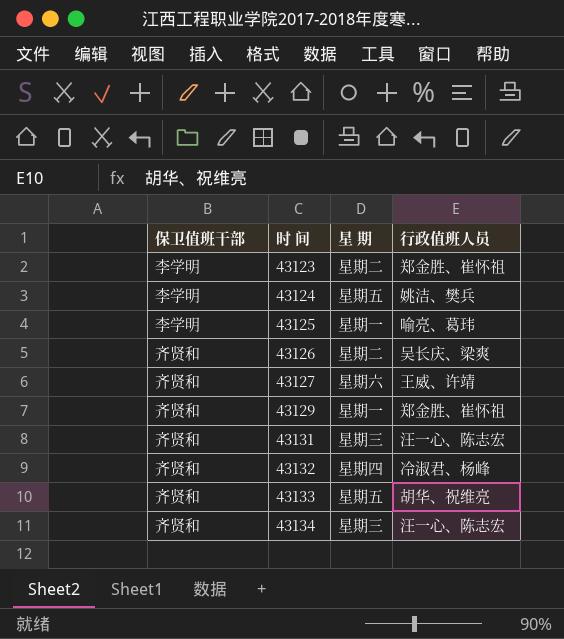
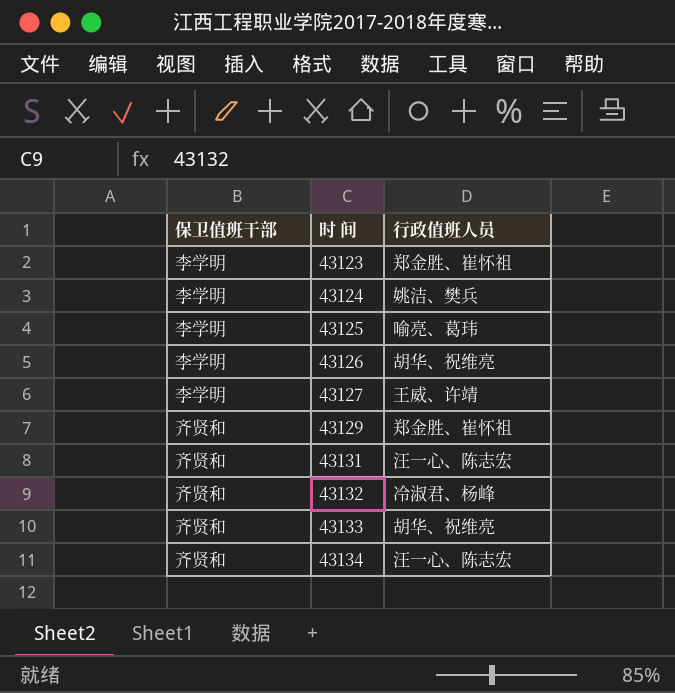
column 星 期 | position: 3 -> none
43126 | 保卫值班干部: 齐贤和 -> 李学明
43126 | 行政值班人员: 吴长庆、梁爽 -> 胡华、祝维亮
43127 | 保卫值班干部: 齐贤和 -> 李学明

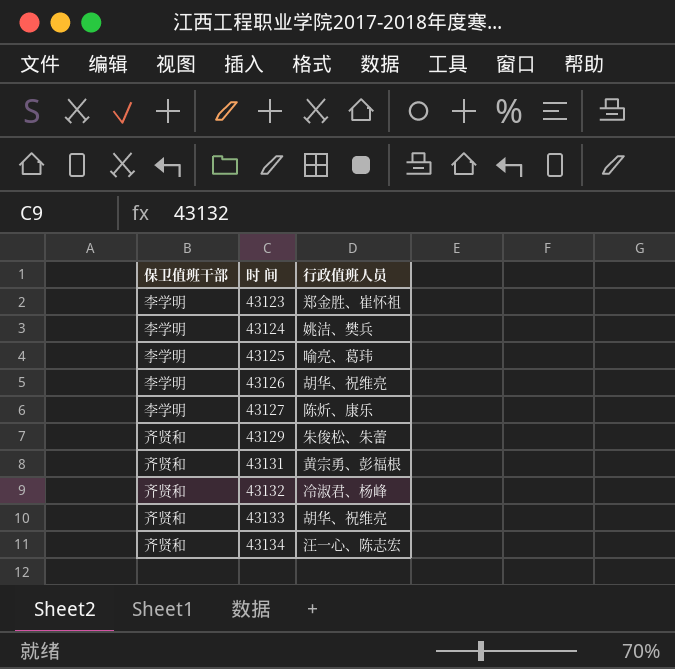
43127 | 行政值班人员: 王威、许靖 -> 陈炘、康乐
43129 | 行政值班人员: 郑金胜、崔怀祖 -> 朱俊松、朱蕾
43131 | 行政值班人员: 汪一心、陈志宏 -> 黄宗勇、彭福根

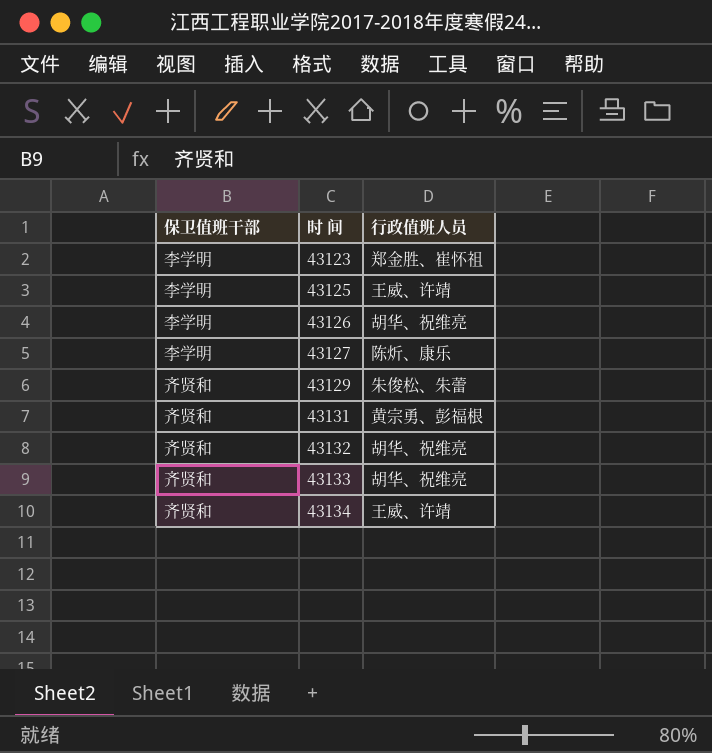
row 43124: 李学明 | 姚洁、樊兵 -> none
43125 | 行政值班人员: 喻亮、葛玮 -> 王威、许靖
43132 | 行政值班人员: 冷淑君、杨峰 -> 胡华、祝维亮
43134 | 行政值班人员: 汪一心、陈志宏 -> 王威、许靖

